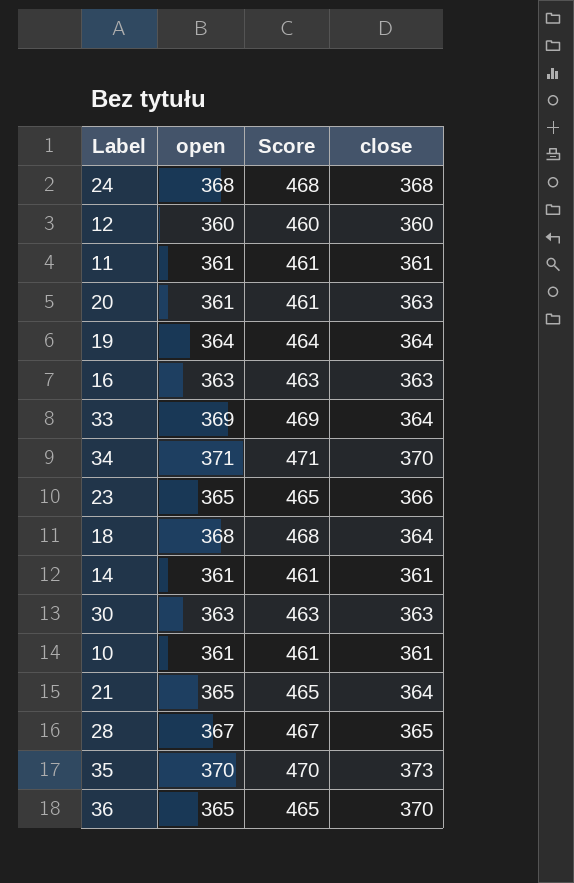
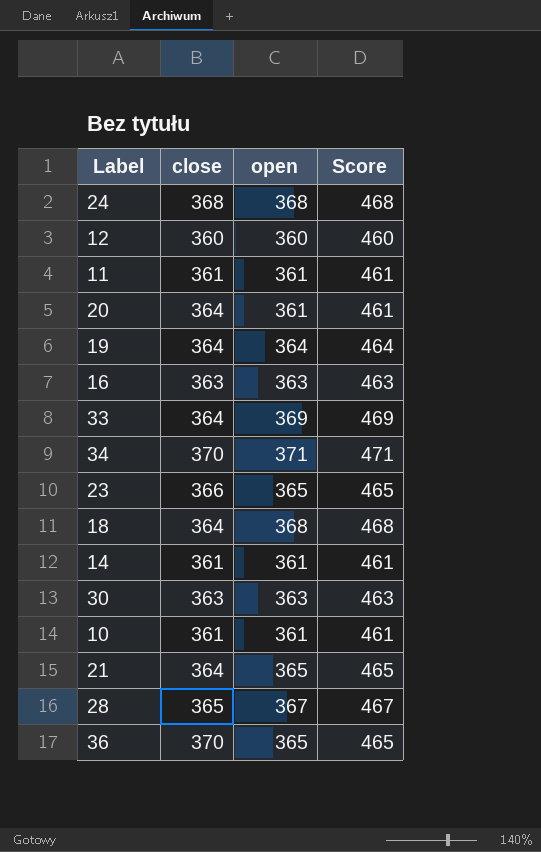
column close | position: 4 -> 2
row 35: 370 | 470 | 373 -> none
20 | close: 363 -> 364

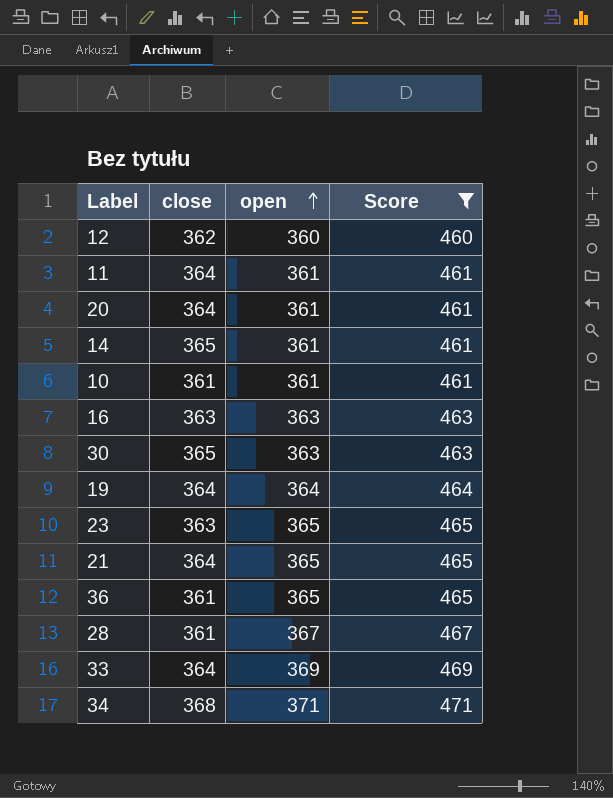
filter: none -> Score != 468
row order: none -> open ascending
12 | close: 360 -> 362
11 | close: 361 -> 364
14 | close: 361 -> 365
30 | close: 363 -> 365
23 | close: 366 -> 363
36 | close: 370 -> 361
28 | close: 365 -> 361
34 | close: 370 -> 368

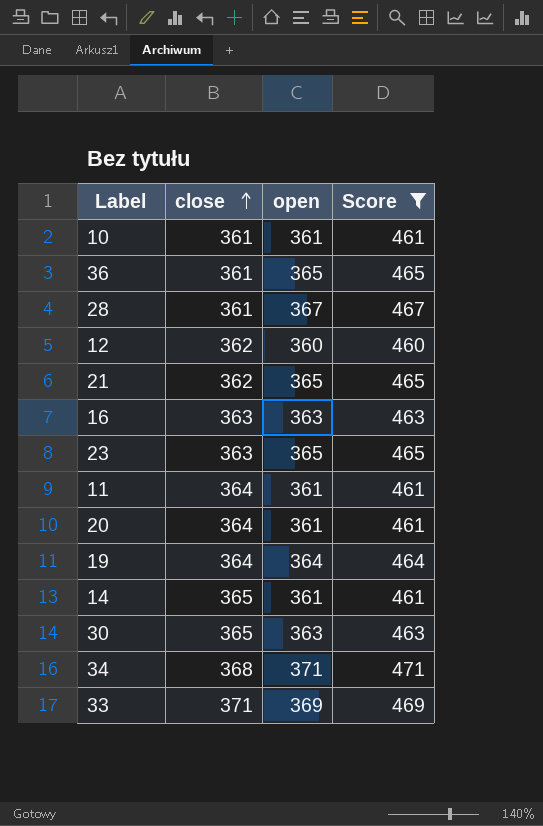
row order: open ascending -> close ascending
21 | close: 364 -> 362
33 | close: 364 -> 371

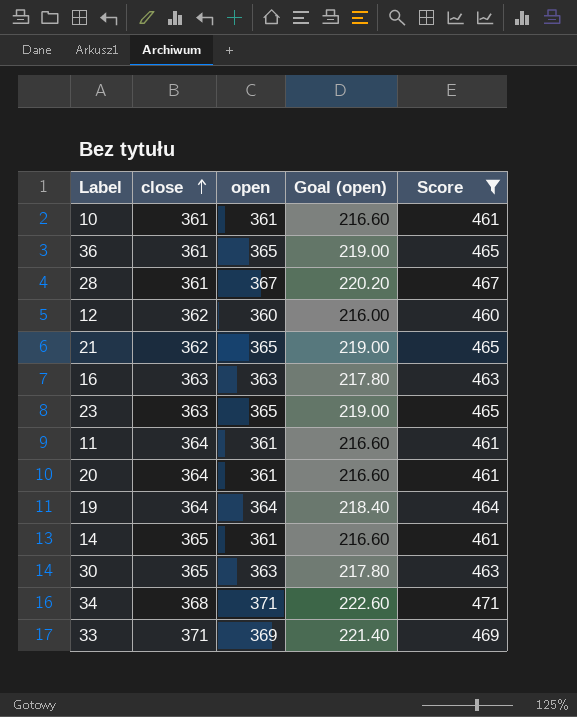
column Goal (open) | formula: none -> [open] * 0.6

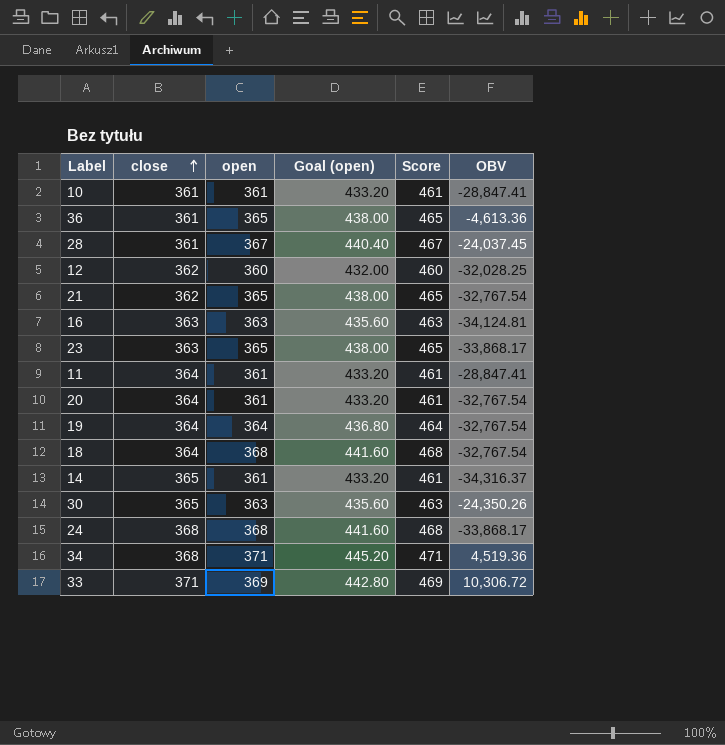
filter: Score != 468 -> none
column Goal (open) | formula: [open] * 0.6 -> [open] * 1.2
column OBV | position: none -> 6

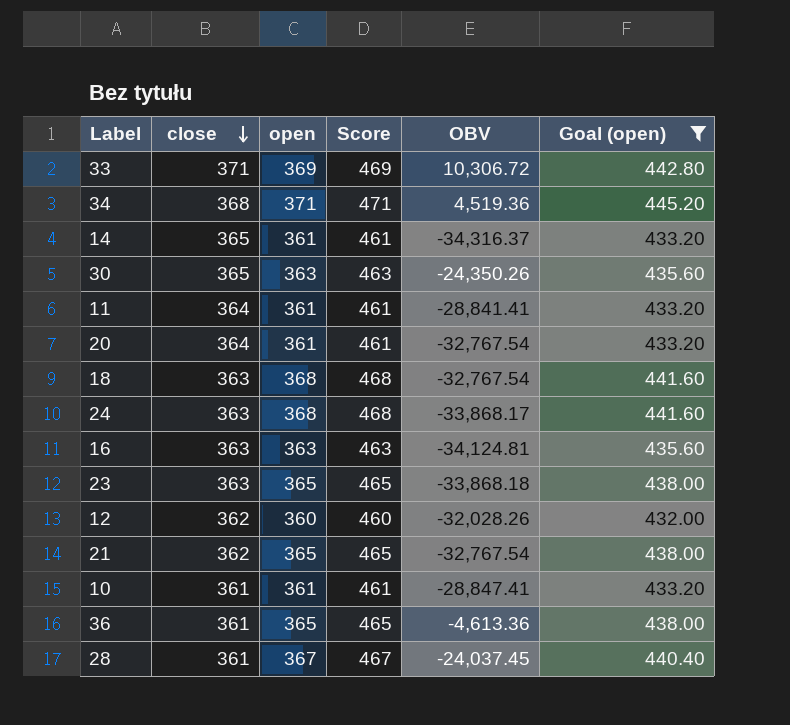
filter: none -> Goal (open) != 436.80
row order: close ascending -> close descending
column Goal (open) | position: 4 -> 6
11 | OBV: -28,847.41 -> -28,841.41
18 | close: 364 -> 363
24 | close: 368 -> 363
23 | OBV: -33,868.17 -> -33,868.18
12 | OBV: -32,028.25 -> -32,028.26

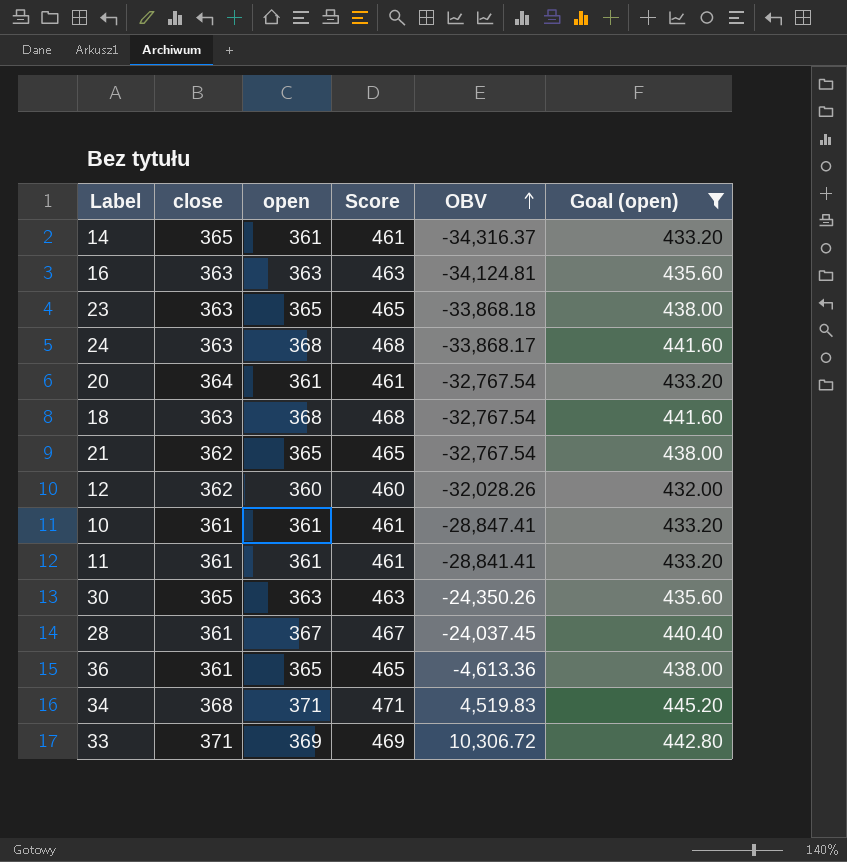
row order: close descending -> OBV ascending
11 | close: 364 -> 361
34 | OBV: 4,519.36 -> 4,519.83

